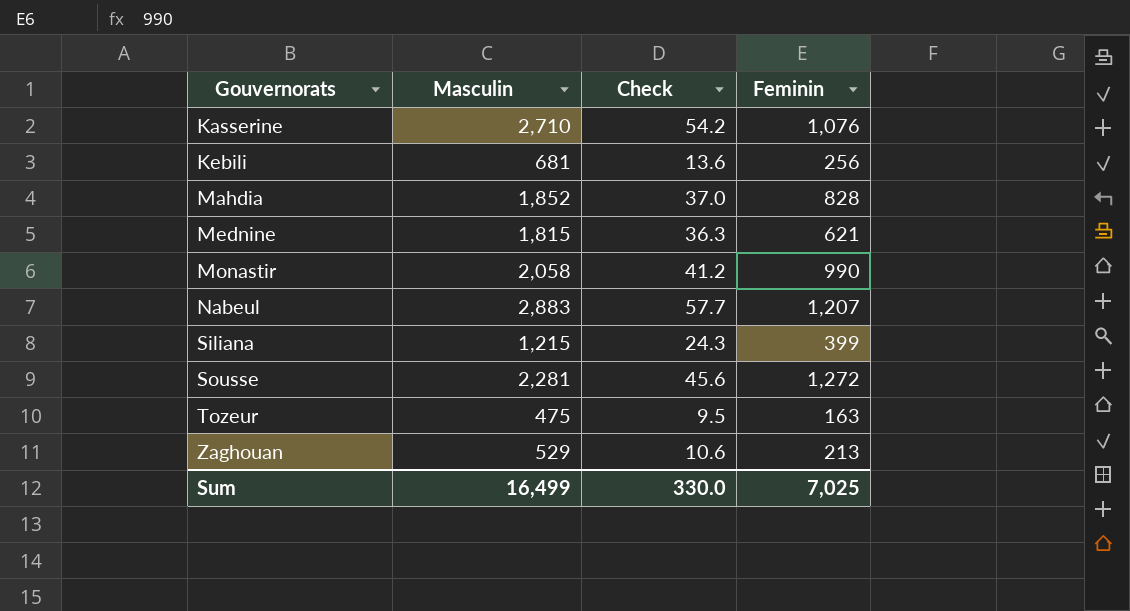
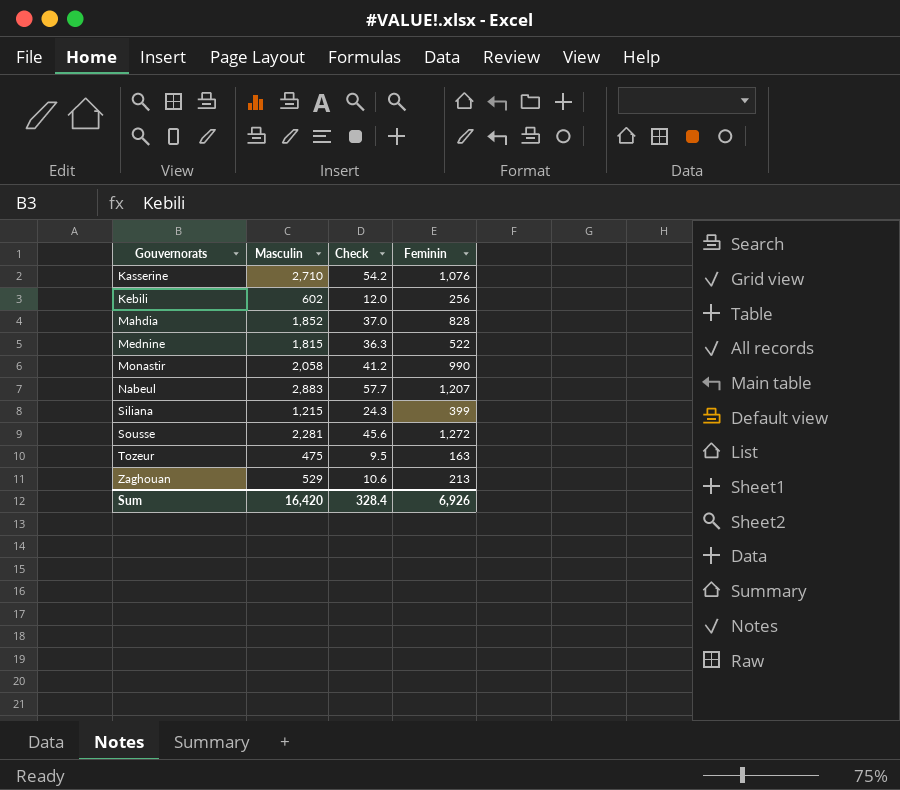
Kebili | Masculin: 681 -> 602
Kebili | Check: 13.6 -> 12.0
Mednine | Feminin: 621 -> 522
Sum | Masculin: 16,499 -> 16,420
Sum | Check: 330.0 -> 328.4
Sum | Feminin: 7,025 -> 6,926

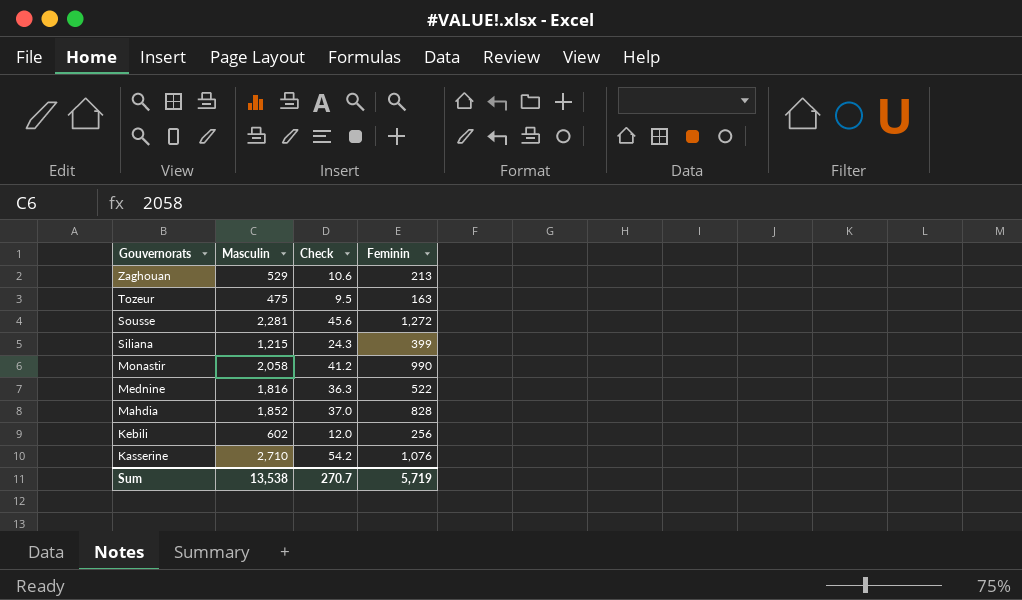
row order: Gouvernorats ascending -> Gouvernorats descending
row Nabeul: 2,883 | 57.7 | 1,207 -> none
Mednine | Masculin: 1,815 -> 1,816
Sum | Masculin: 16,420 -> 13,538
Sum | Check: 328.4 -> 270.7
Sum | Feminin: 6,926 -> 5,719

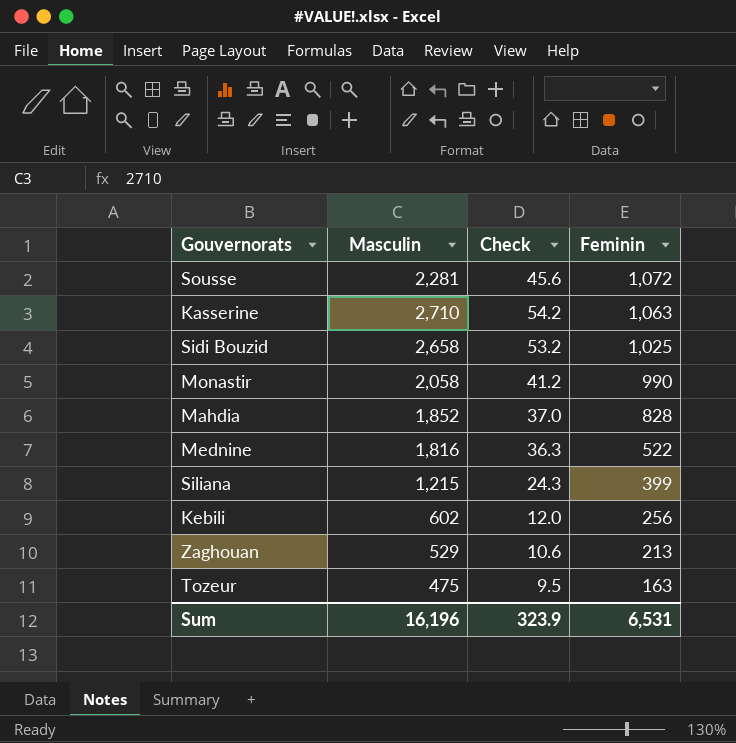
row order: Gouvernorats descending -> Feminin descending
Sousse | Feminin: 1,272 -> 1,072
Kasserine | Feminin: 1,076 -> 1,063
row Sidi Bouzid: none -> 2,658 | 53.2 | 1,025
Sum | Masculin: 13,538 -> 16,196
Sum | Check: 270.7 -> 323.9
Sum | Feminin: 5,719 -> 6,531

